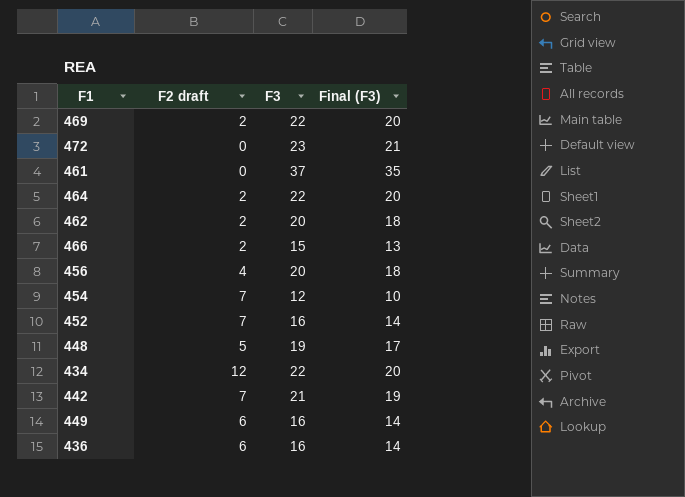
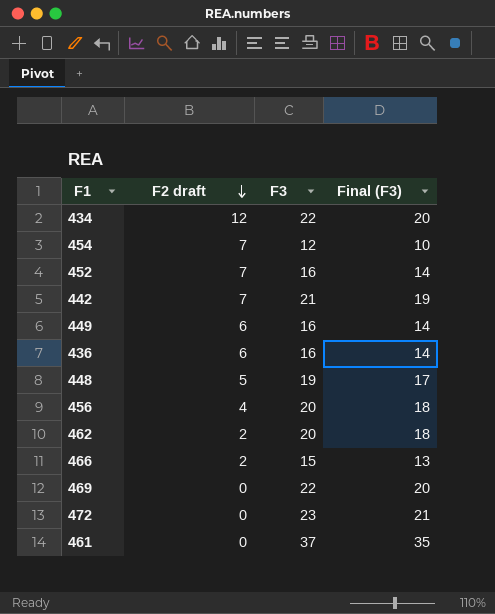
row order: none -> F2 draft descending
row 464: 2 | 22 | 20 -> none
469 | F2 draft: 2 -> 0

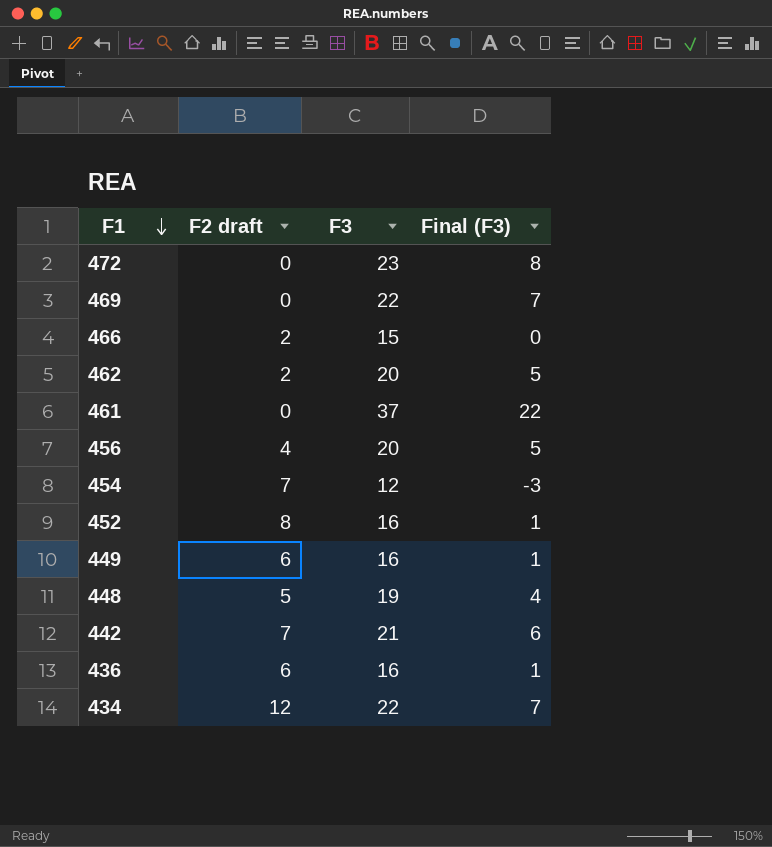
row order: F2 draft descending -> F1 descending
column Final (F3) | formula: [F3] - 2 -> [F3] - 15
452 | F2 draft: 7 -> 8

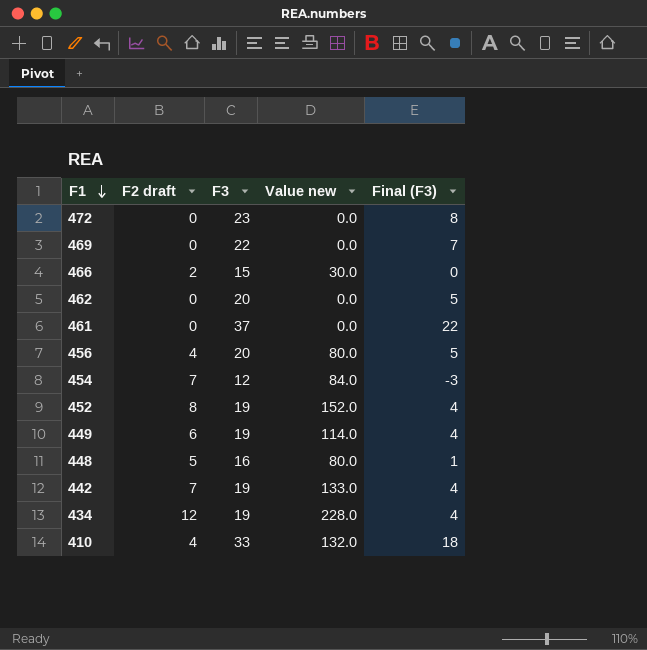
column Value new | formula: none -> [F2 draft] * [F3]
row 436: 6 | 16 | 1 -> none
462 | F2 draft: 2 -> 0
452 | F3: 16 -> 19
452 | Final (F3): 1 -> 4
449 | F3: 16 -> 19
449 | Final (F3): 1 -> 4
448 | F3: 19 -> 16
448 | Final (F3): 4 -> 1
442 | F3: 21 -> 19
442 | Final (F3): 6 -> 4
434 | F3: 22 -> 19
434 | Final (F3): 7 -> 4
row 410: none -> 4 | 33 | 132.0 | 18

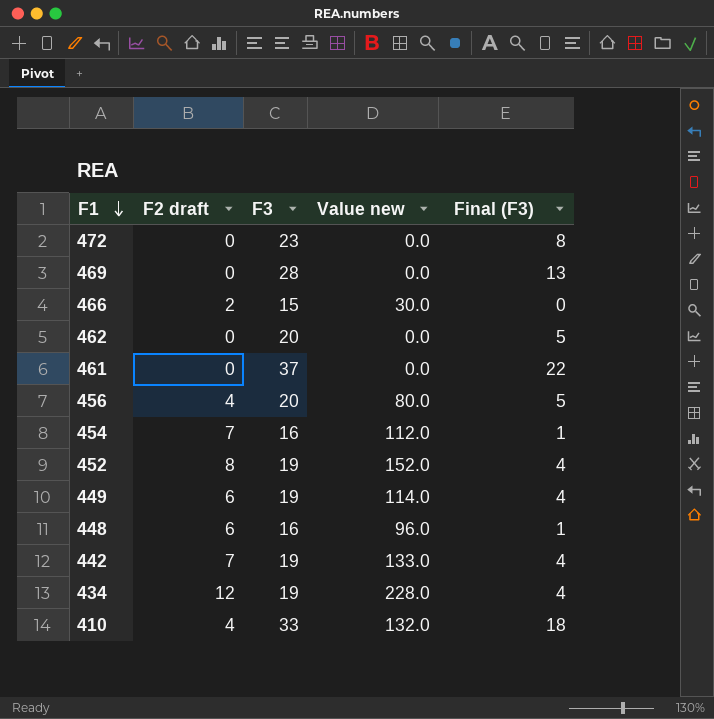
469 | F3: 22 -> 28
469 | Final (F3): 7 -> 13
454 | F3: 12 -> 16
454 | Value new: 84.0 -> 112.0
454 | Final (F3): -3 -> 1
448 | F2 draft: 5 -> 6
448 | Value new: 80.0 -> 96.0

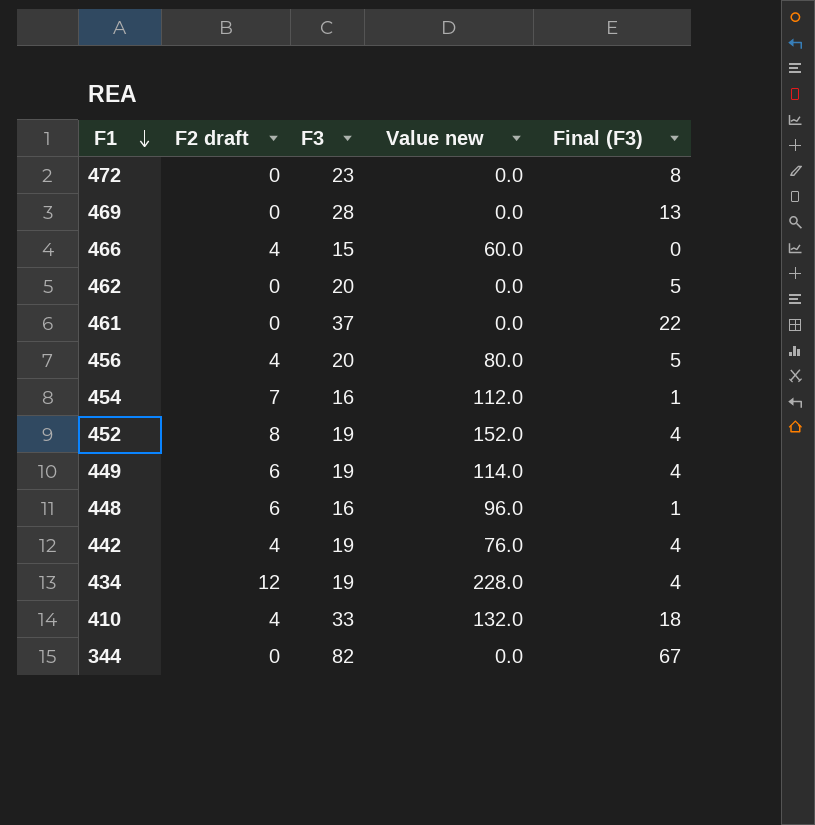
466 | F2 draft: 2 -> 4
466 | Value new: 30.0 -> 60.0
442 | F2 draft: 7 -> 4
442 | Value new: 133.0 -> 76.0
row 344: none -> 0 | 82 | 0.0 | 67

